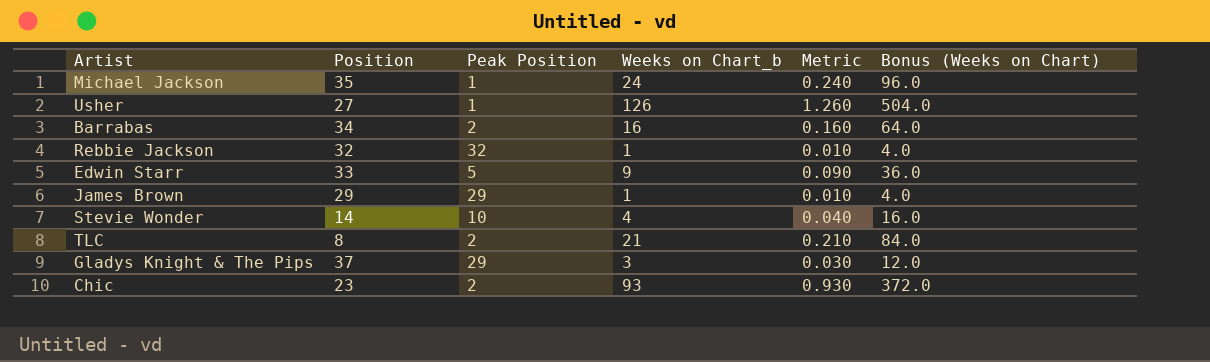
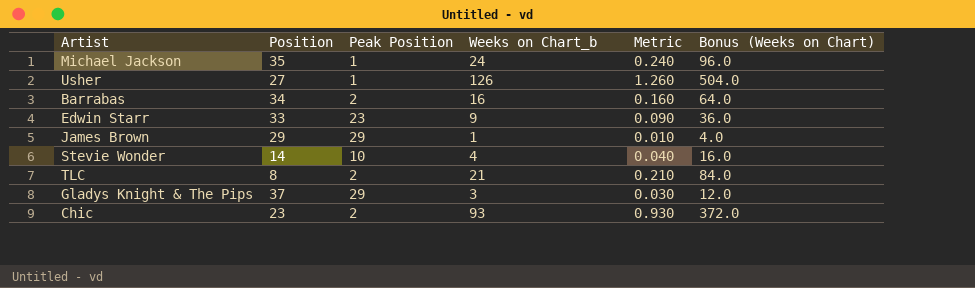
row Rebbie Jackson: 32 | 32 | 1 | 0.010 | 4.0 -> none
Edwin Starr | Peak Position: 5 -> 23

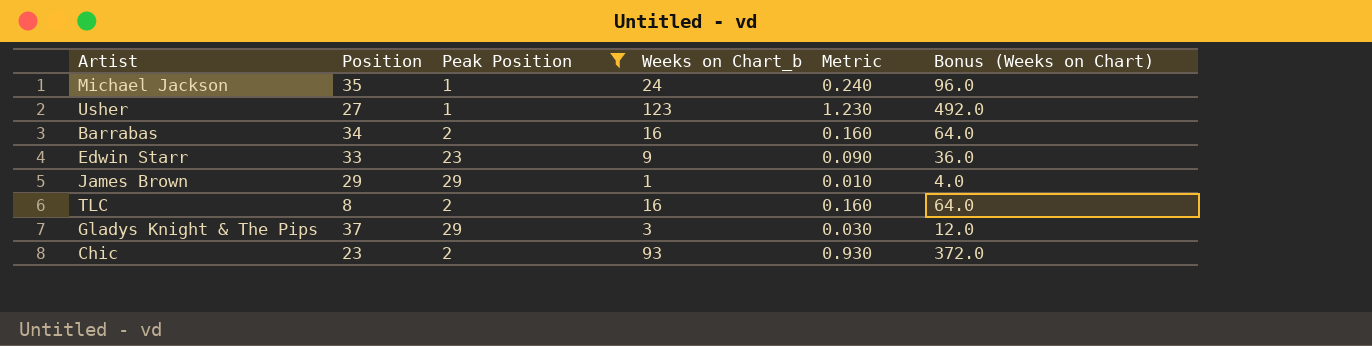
filter: none -> Peak Position != 10
Usher | Weeks on Chart_b: 126 -> 123
Usher | Metric: 1.260 -> 1.230
Usher | Bonus (Weeks on Chart): 504.0 -> 492.0
TLC | Weeks on Chart_b: 21 -> 16
TLC | Metric: 0.210 -> 0.160
TLC | Bonus (Weeks on Chart): 84.0 -> 64.0

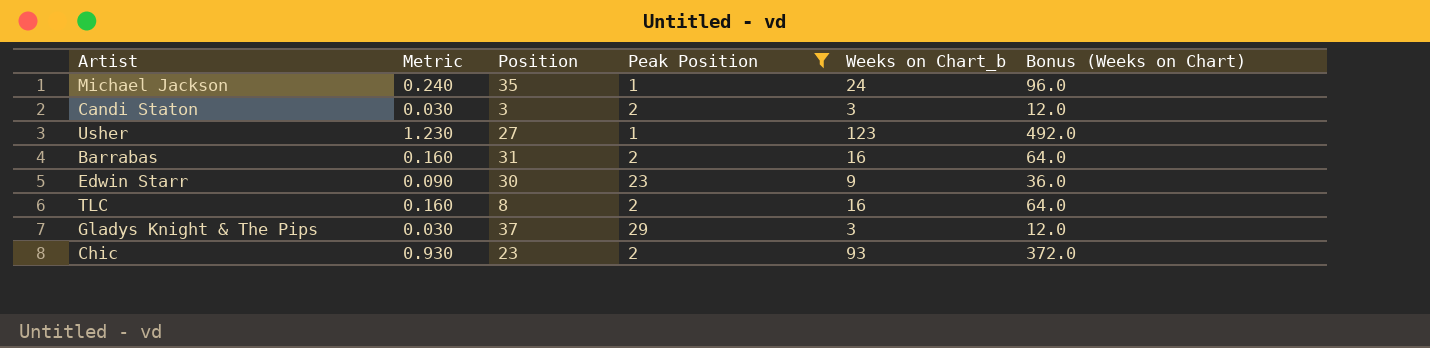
column Metric | position: 5 -> 2
row James Brown: 29 | 29 | 1 | 0.010 | 4.0 -> none
row Candi Staton: none -> 0.030 | 3 | 2 | 3 | 12.0
Barrabas | Position: 34 -> 31
Edwin Starr | Position: 33 -> 30

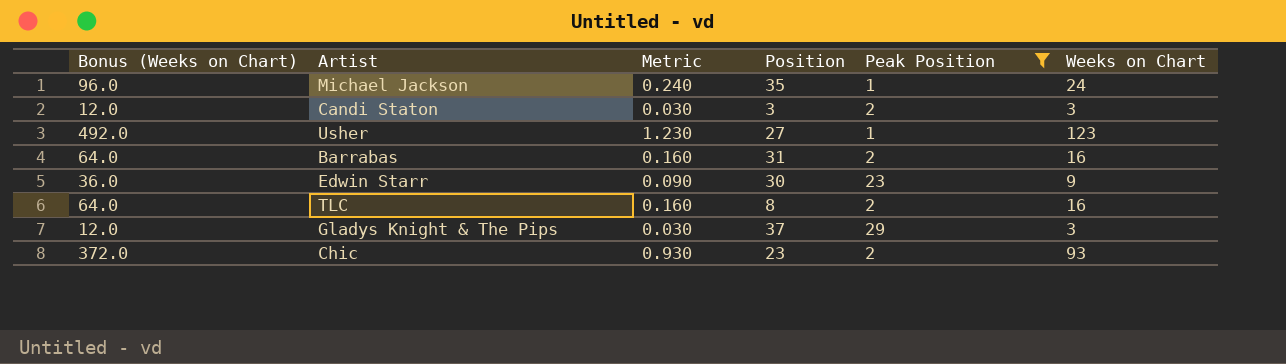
column Bonus (Weeks on Chart) | position: 6 -> 1
column name: Weeks on Chart_b -> Weeks on Chart

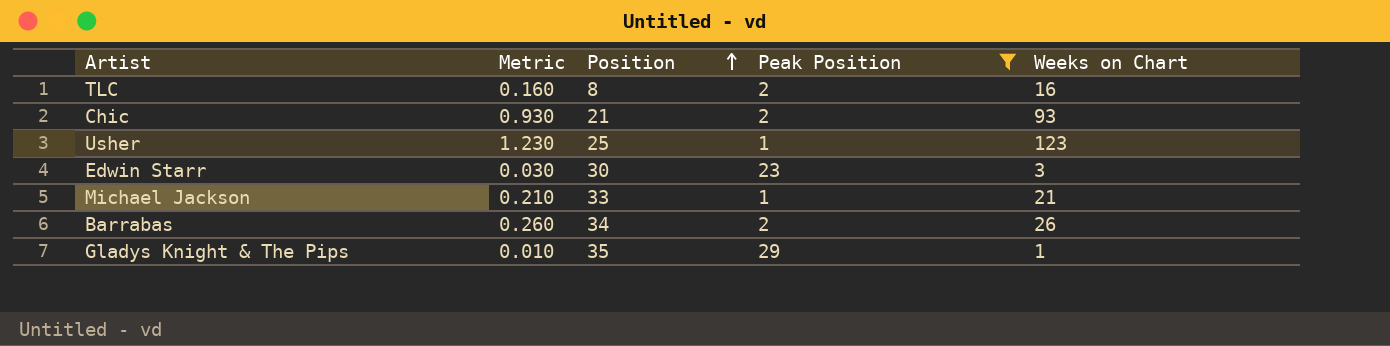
row order: none -> Position ascending
column Bonus (Weeks on Chart) | formula: [Weeks on Chart] * 4 -> none
row Candi Staton: 12.0 | 0.030 | 3 | 2 | 3 -> none
Chic | Position: 23 -> 21
Usher | Position: 27 -> 25
Edwin Starr | Metric: 0.090 -> 0.030
Edwin Starr | Weeks on Chart: 9 -> 3
Michael Jackson | Metric: 0.240 -> 0.210
Michael Jackson | Position: 35 -> 33
Michael Jackson | Weeks on Chart: 24 -> 21
Barrabas | Metric: 0.160 -> 0.260
Barrabas | Position: 31 -> 34
Barrabas | Weeks on Chart: 16 -> 26
Gladys Knight & The Pips | Metric: 0.030 -> 0.010
Gladys Knight & The Pips | Position: 37 -> 35
Gladys Knight & The Pips | Weeks on Chart: 3 -> 1

